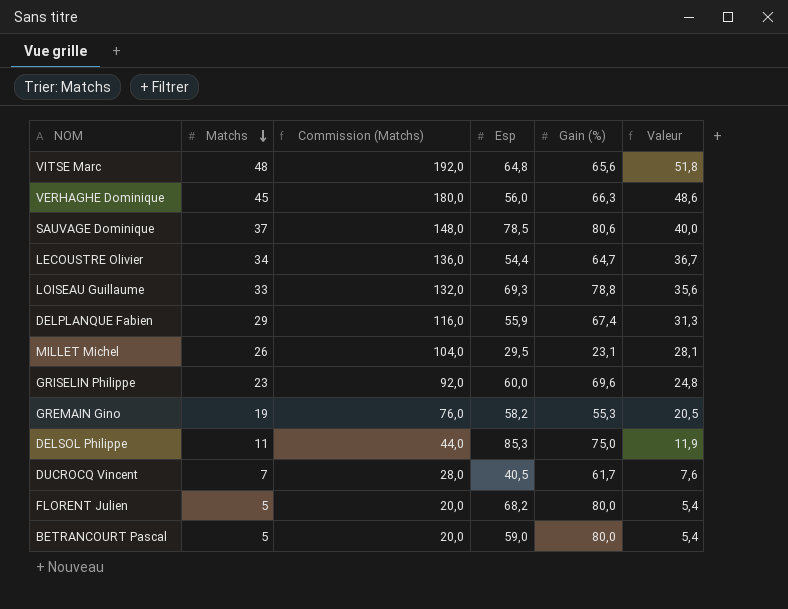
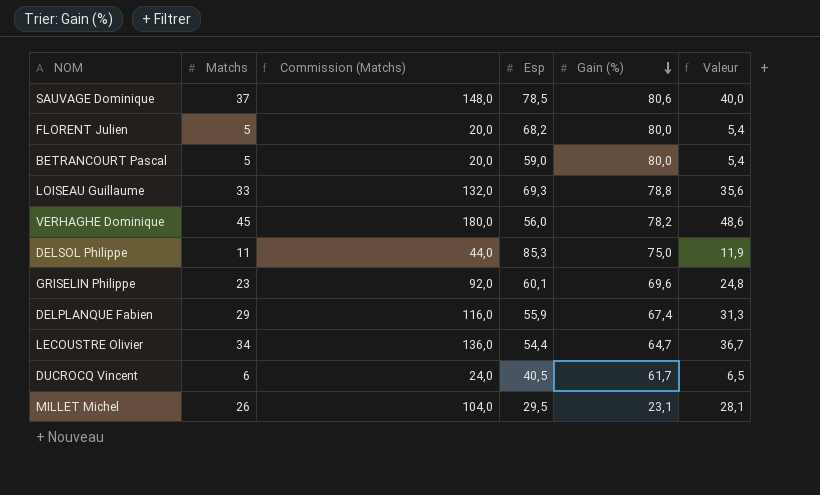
row order: Matchs descending -> Gain (%) descending
row VITSE Marc: 48 | 192,0 | 64,8 | 65,6 | 51,8 -> none
row GREMAIN Gino: 19 | 76,0 | 58,2 | 55,3 | 20,5 -> none
VERHAGHE Dominique | Gain (%): 66,3 -> 78,2
GRISELIN Philippe | Esp: 60,0 -> 60,1
DUCROCQ Vincent | Matchs: 7 -> 6
DUCROCQ Vincent | Commission (Matchs): 28,0 -> 24,0
DUCROCQ Vincent | Valeur: 7,6 -> 6,5

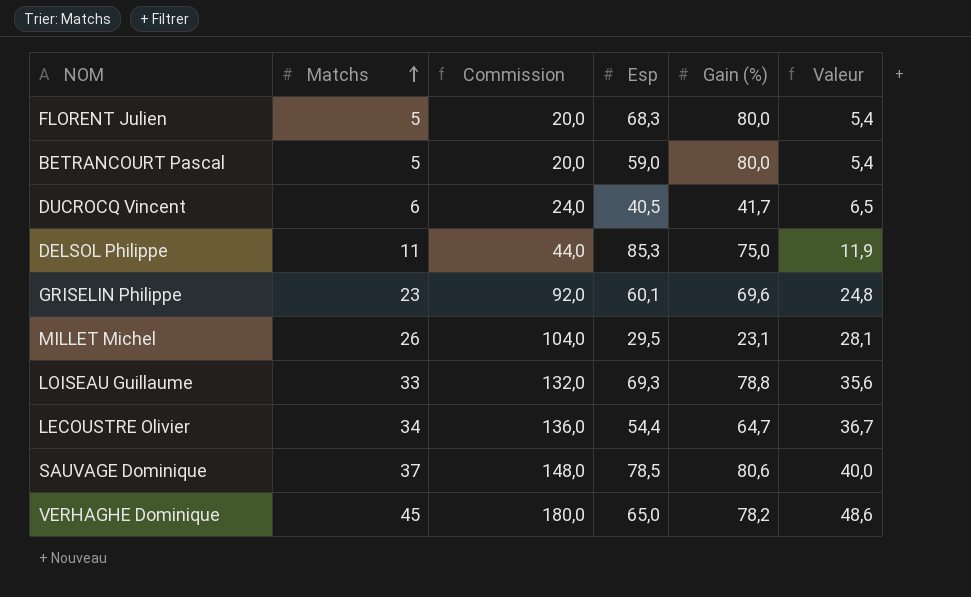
row order: Gain (%) descending -> Matchs ascending
column name: Commission (Matchs) -> Commission
row DELPLANQUE Fabien: 29 | 116,0 | 55,9 | 67,4 | 31,3 -> none
FLORENT Julien | Esp: 68,2 -> 68,3
DUCROCQ Vincent | Gain (%): 61,7 -> 41,7
VERHAGHE Dominique | Esp: 56,0 -> 65,0

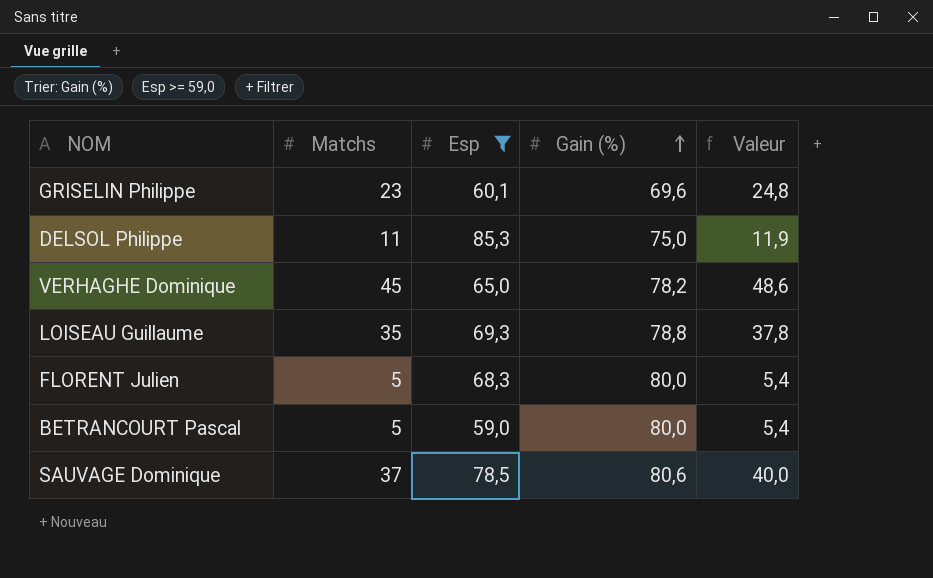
filter: none -> Esp >= 59,0
row order: Matchs ascending -> Gain (%) ascending
column Commission | formula: [Matchs] * 4 -> none
LOISEAU Guillaume | Matchs: 33 -> 35
LOISEAU Guillaume | Valeur: 35,6 -> 37,8

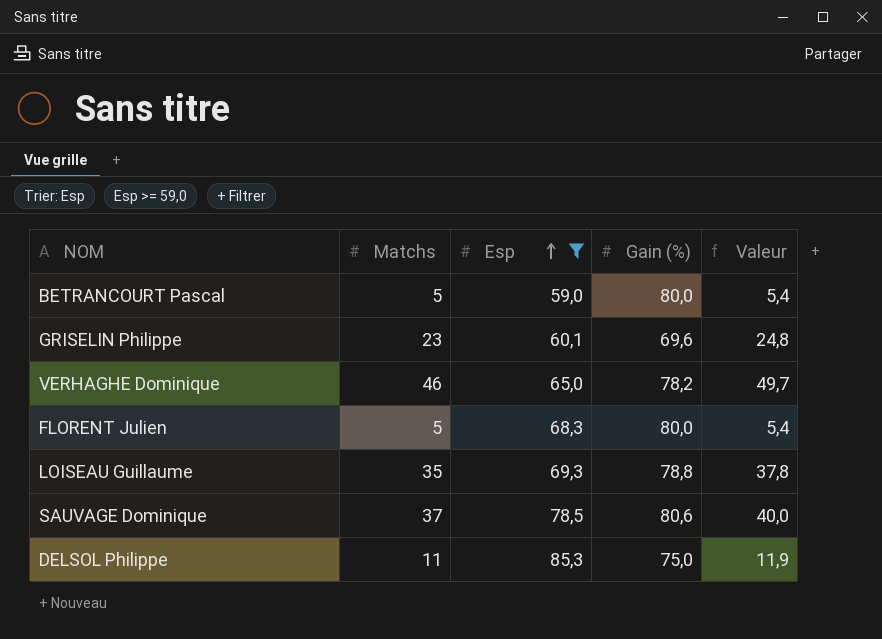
row order: Gain (%) ascending -> Esp ascending
VERHAGHE Dominique | Matchs: 45 -> 46
VERHAGHE Dominique | Valeur: 48,6 -> 49,7

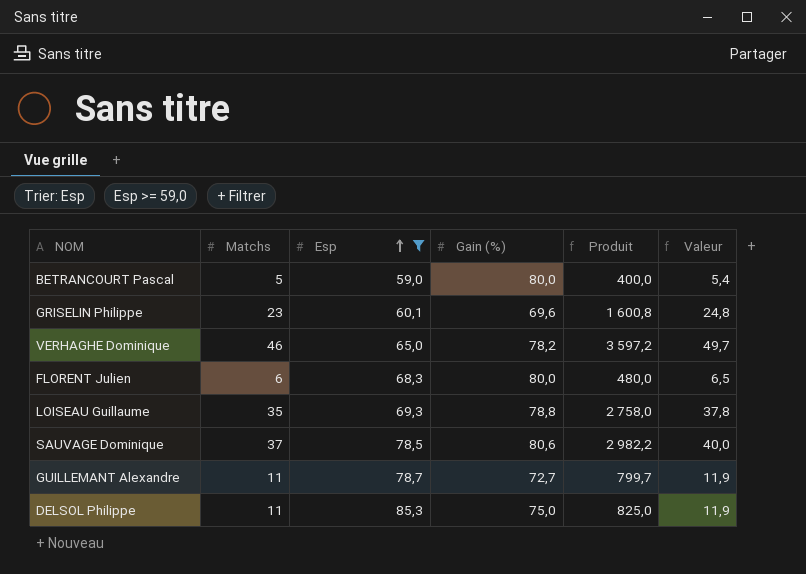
column Produit | formula: none -> [Matchs] * [Gain (%)]
FLORENT Julien | Matchs: 5 -> 6
FLORENT Julien | Valeur: 5,4 -> 6,5
row GUILLEMANT Alexandre: none -> 11 | 78,7 | 72,7 | 799,7 | 11,9

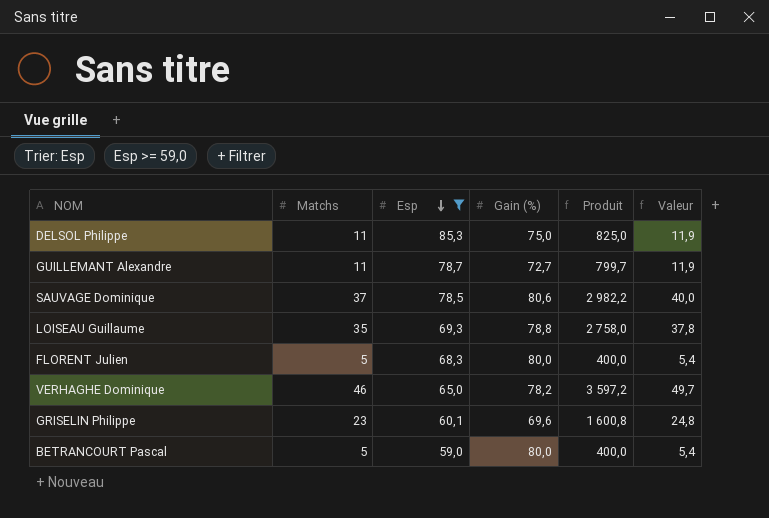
row order: Esp ascending -> Esp descending
FLORENT Julien | Matchs: 6 -> 5
FLORENT Julien | Produit: 480,0 -> 400,0
FLORENT Julien | Valeur: 6,5 -> 5,4

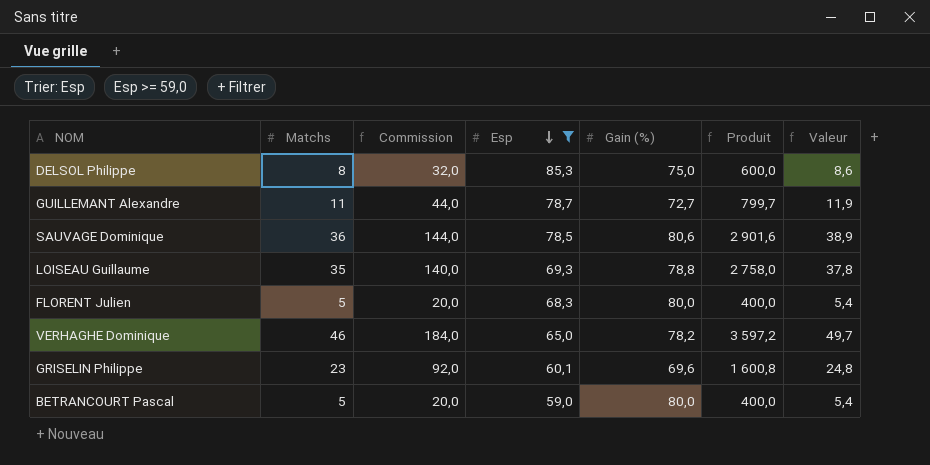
column Commission | formula: none -> [Matchs] * 4
DELSOL Philippe | Matchs: 11 -> 8
DELSOL Philippe | Produit: 825,0 -> 600,0
DELSOL Philippe | Valeur: 11,9 -> 8,6
SAUVAGE Dominique | Matchs: 37 -> 36
SAUVAGE Dominique | Produit: 2 982,2 -> 2 901,6
SAUVAGE Dominique | Valeur: 40,0 -> 38,9

